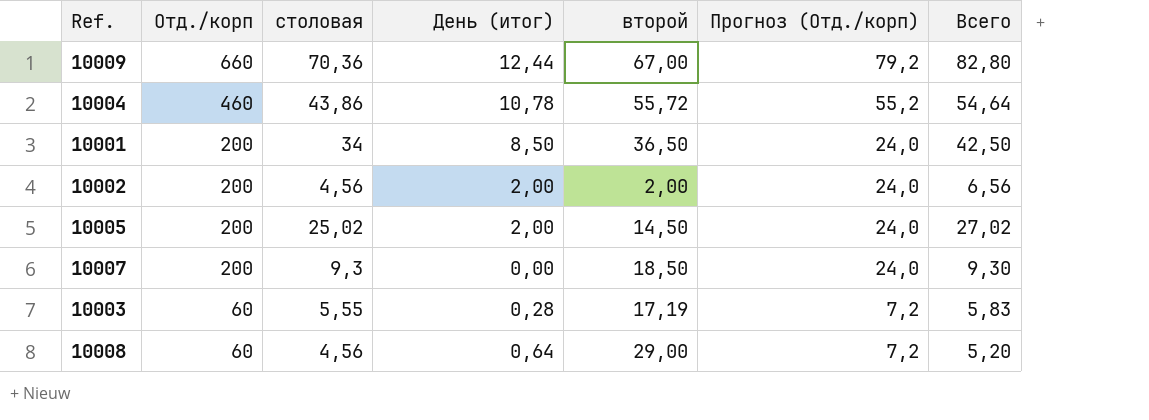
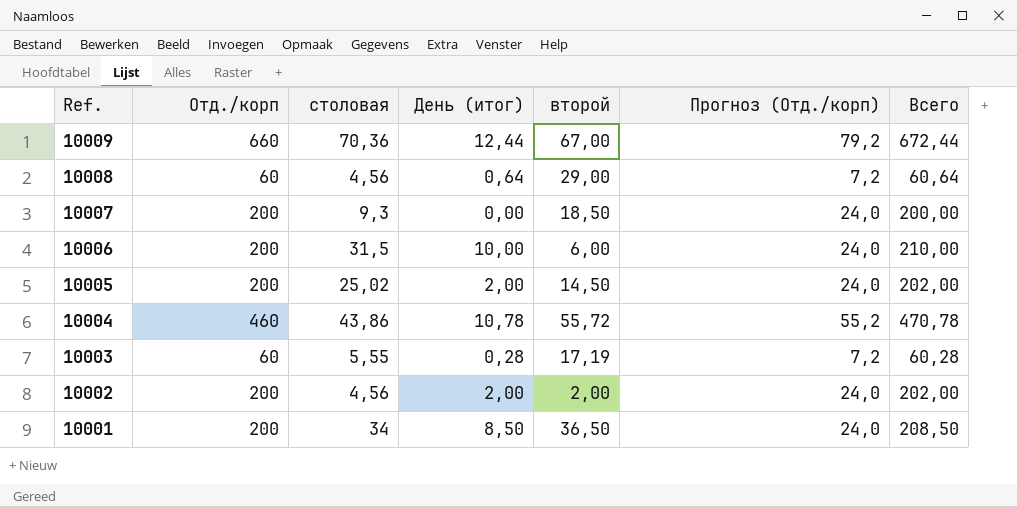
row order: Отд./корп descending -> Ref. descending
column Всего | formula: [столовая] + [День (итог)] -> [Отд./корп] + [День (итог)]
row 10006: none -> 200 | 31,5 | 10,00 | 6,00 | 24,0 | 210,00

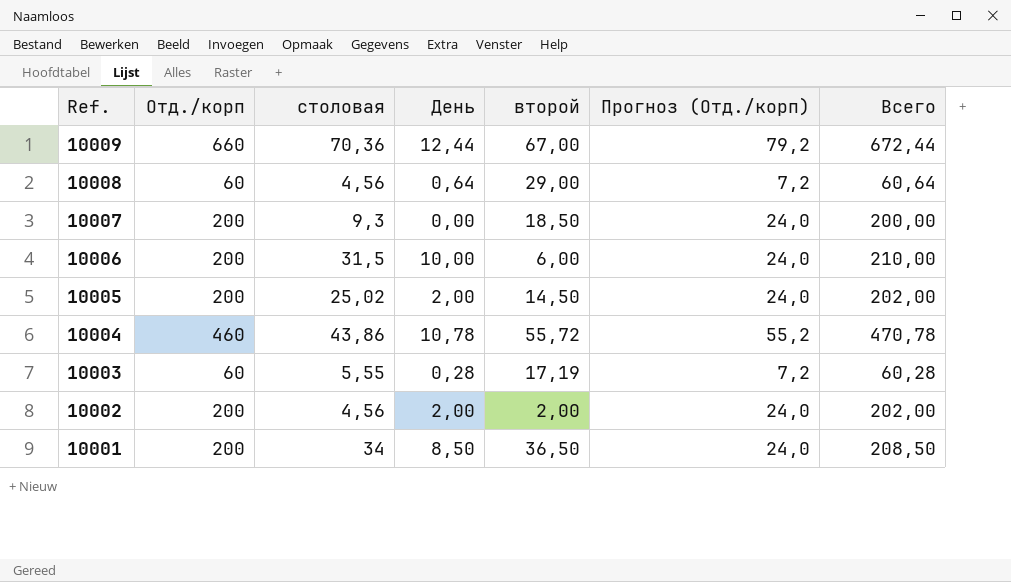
column name: День (итог) -> День

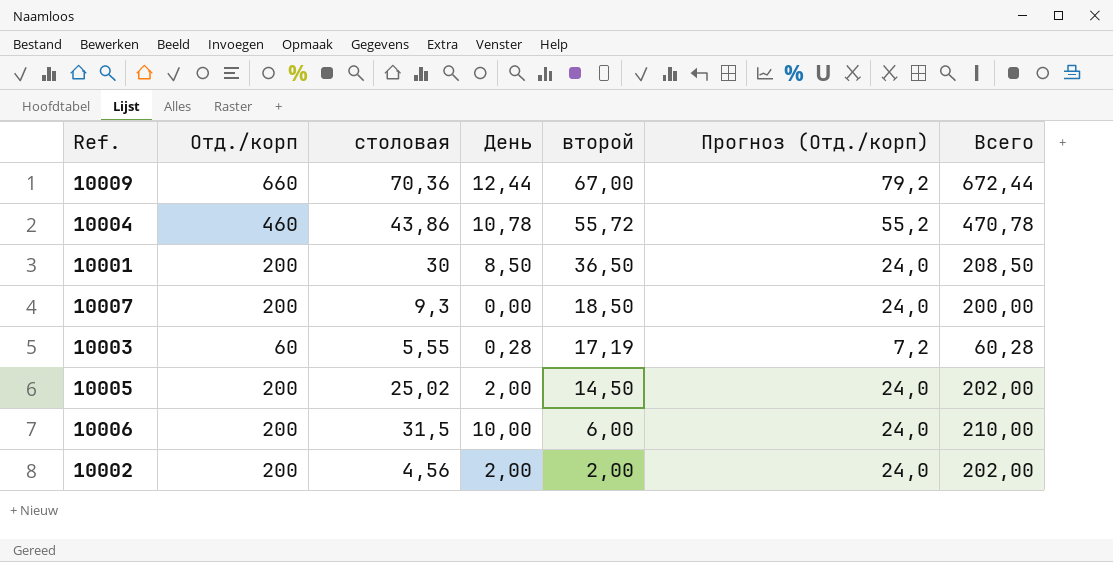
row order: Ref. descending -> второй descending
row 10008: 60 | 4,56 | 0,64 | 29,00 | 7,2 | 60,64 -> none
10001 | столовая: 34 -> 30

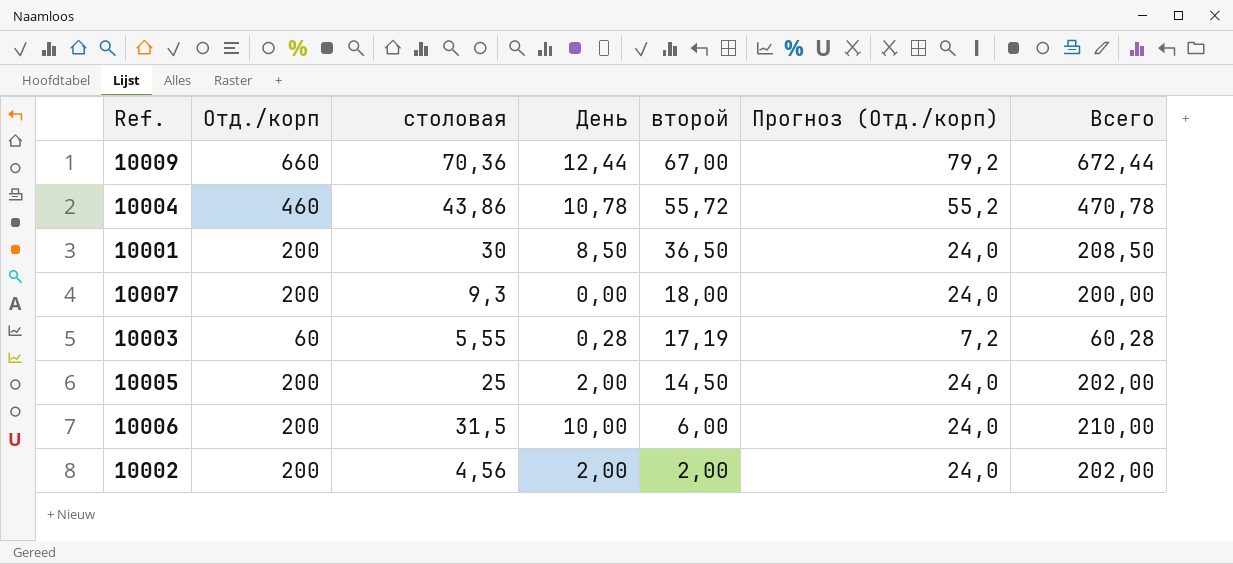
10007 | второй: 18,50 -> 18,00
10005 | столовая: 25,02 -> 25

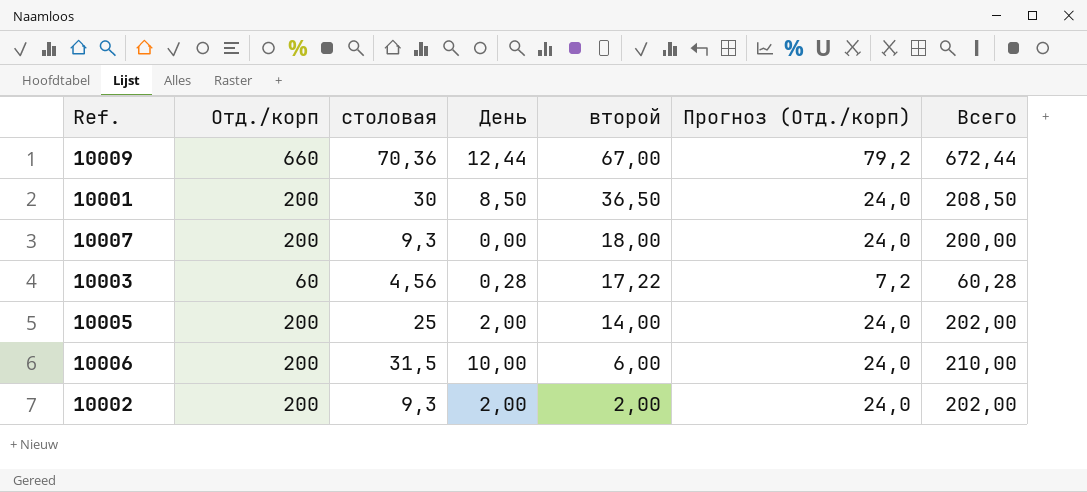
row 10004: 460 | 43,86 | 10,78 | 55,72 | 55,2 | 470,78 -> none
10003 | столовая: 5,55 -> 4,56
10003 | второй: 17,19 -> 17,22
10005 | второй: 14,50 -> 14,00
10002 | столовая: 4,56 -> 9,3

